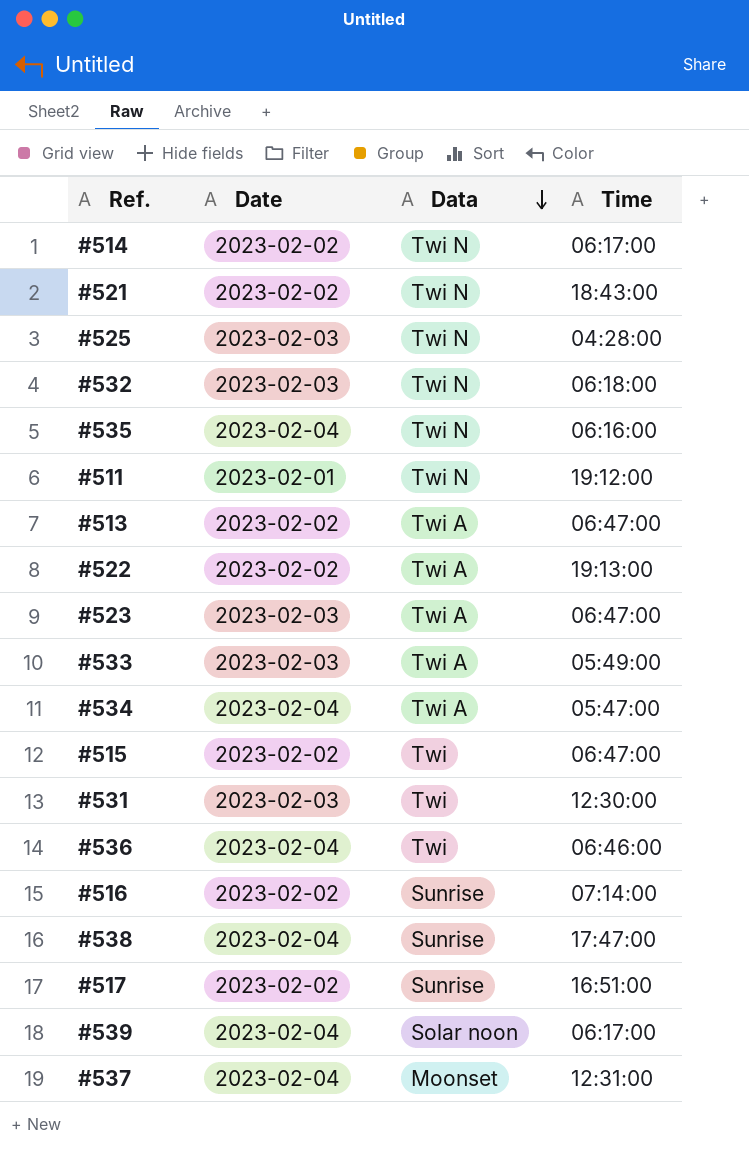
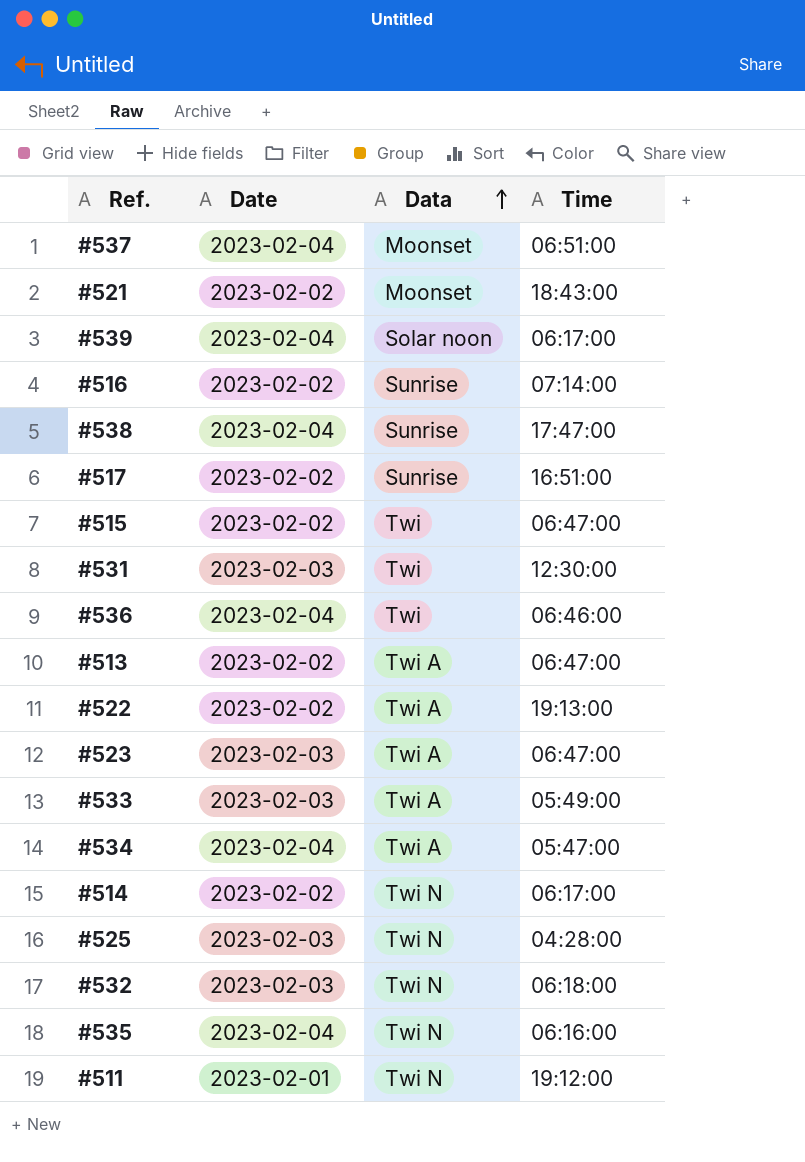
row order: Data descending -> Data ascending
#537 | Time: 12:31:00 -> 06:51:00
#521 | Data: Twi N -> Moonset

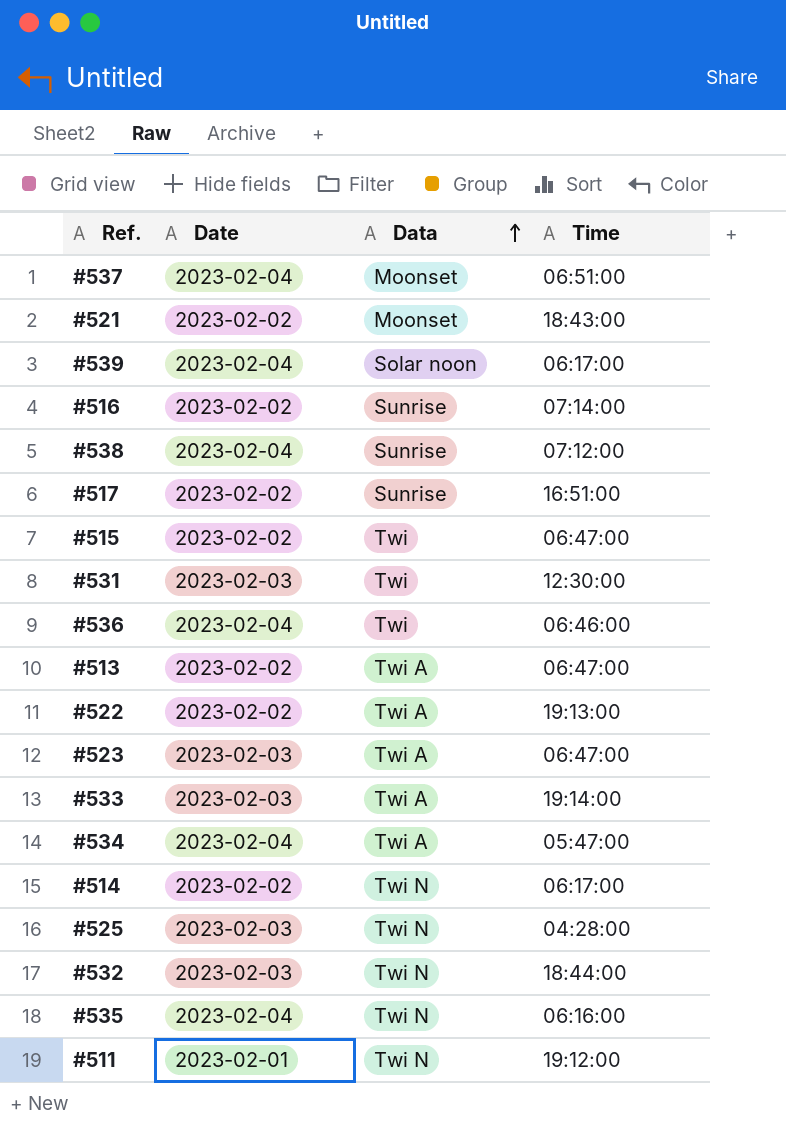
#538 | Time: 17:47:00 -> 07:12:00
#533 | Time: 05:49:00 -> 19:14:00
#532 | Time: 06:18:00 -> 18:44:00

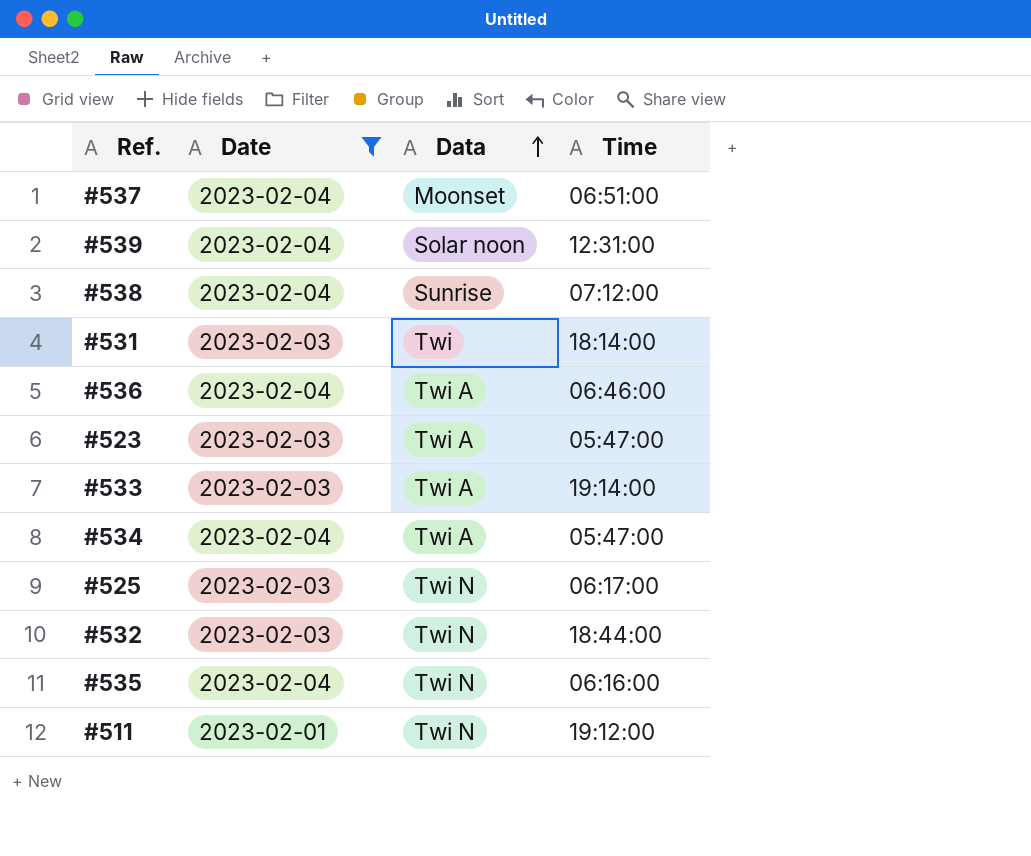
filter: none -> Date != 2023-02-02
#539 | Time: 06:17:00 -> 12:31:00
#531 | Time: 12:30:00 -> 18:14:00
#536 | Data: Twi -> Twi A
#523 | Time: 06:47:00 -> 05:47:00
#525 | Time: 04:28:00 -> 06:17:00

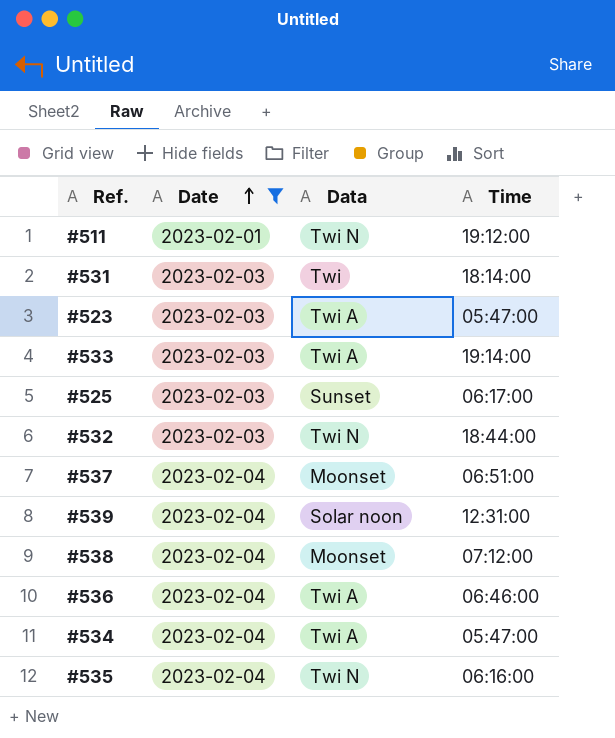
row order: Data ascending -> Date ascending
#525 | Data: Twi N -> Sunset
#538 | Data: Sunrise -> Moonset

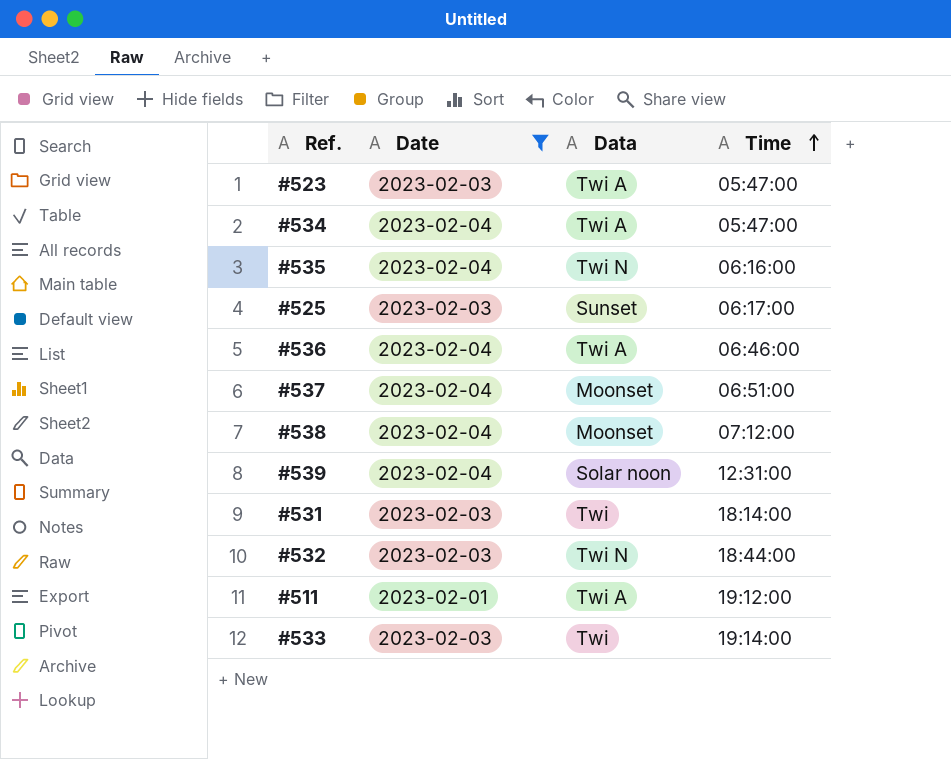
row order: Date ascending -> Time ascending
#511 | Data: Twi N -> Twi A
#533 | Data: Twi A -> Twi

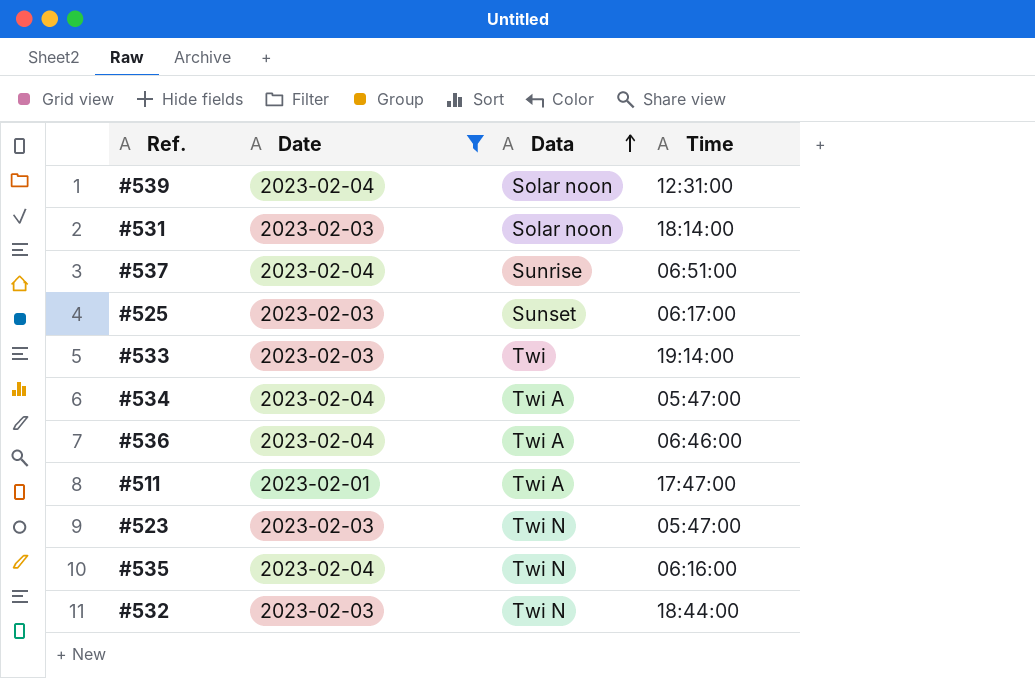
row order: Time ascending -> Data ascending
row #538: 2023-02-04 | Moonset | 07:12:00 -> none
#531 | Data: Twi -> Solar noon
#537 | Data: Moonset -> Sunrise
#511 | Time: 19:12:00 -> 17:47:00
#523 | Data: Twi A -> Twi N

